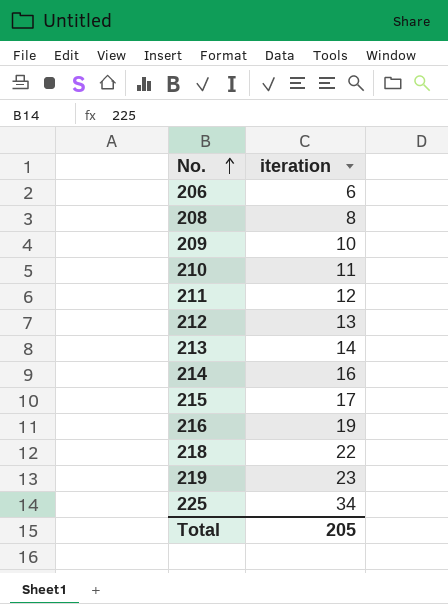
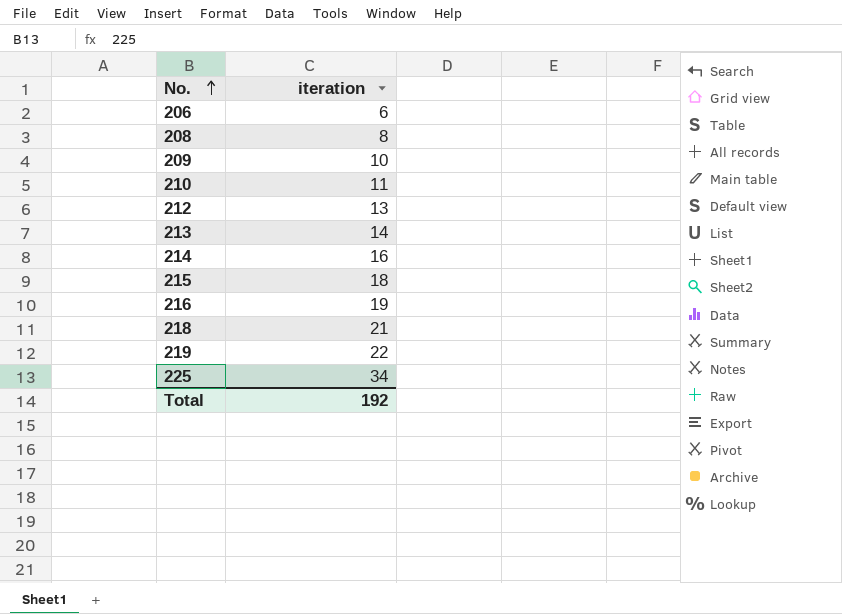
row 211: 12 -> none
215 | iteration: 17 -> 18
218 | iteration: 22 -> 21
219 | iteration: 23 -> 22
Total | iteration: 205 -> 192

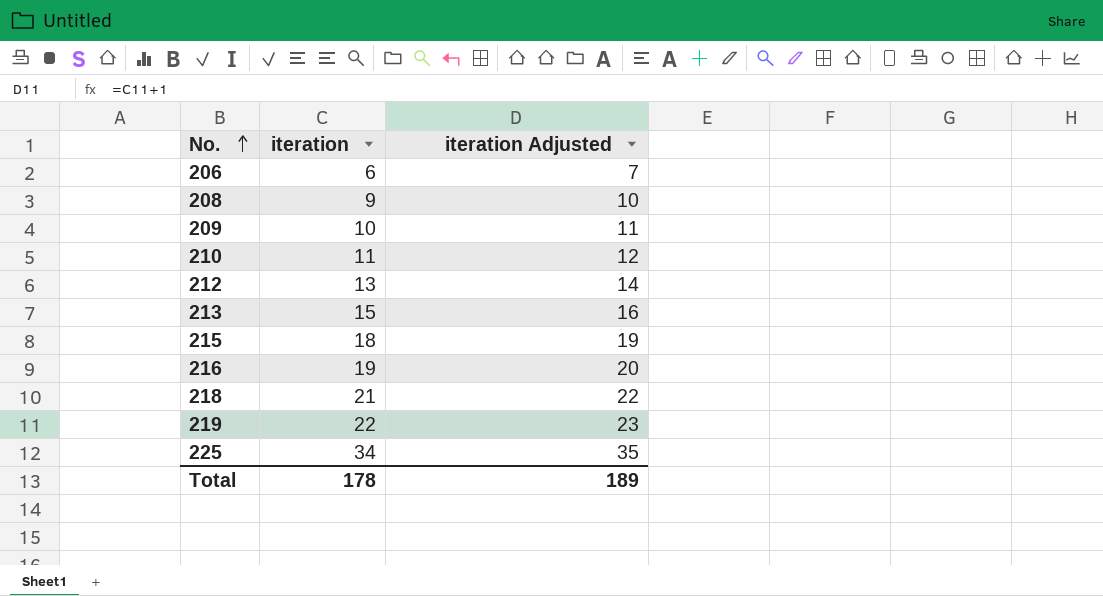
column iteration Adjusted | formula: none -> [iteration] + 1
row 214: 16 -> none
208 | iteration: 8 -> 9
213 | iteration: 14 -> 15
Total | iteration: 192 -> 178

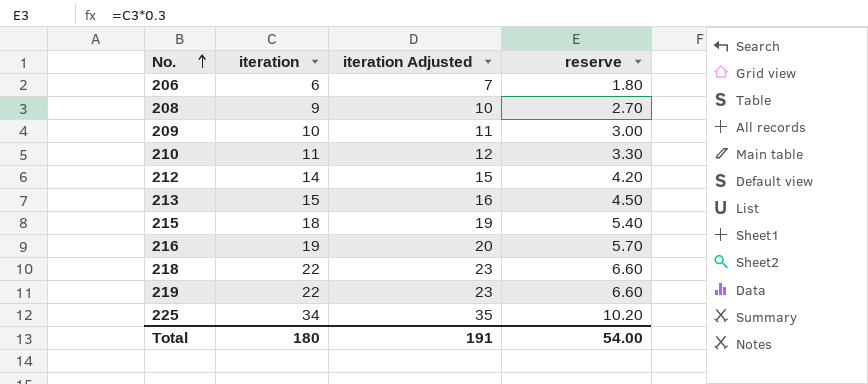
column reserve | formula: none -> [iteration] * 0.3
212 | iteration: 13 -> 14
212 | iteration Adjusted: 14 -> 15
218 | iteration: 21 -> 22
218 | iteration Adjusted: 22 -> 23
Total | iteration: 178 -> 180
Total | iteration Adjusted: 189 -> 191

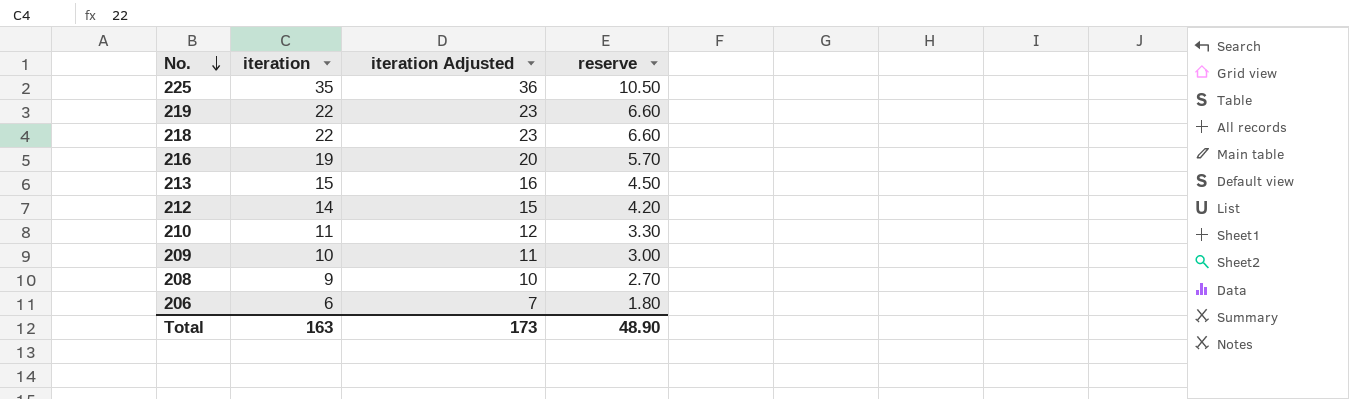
row order: No. ascending -> No. descending
row 215: 18 | 19 | 5.40 -> none
225 | iteration: 34 -> 35
225 | iteration Adjusted: 35 -> 36
225 | reserve: 10.20 -> 10.50
Total | iteration: 180 -> 163
Total | iteration Adjusted: 191 -> 173
Total | reserve: 54.00 -> 48.90

